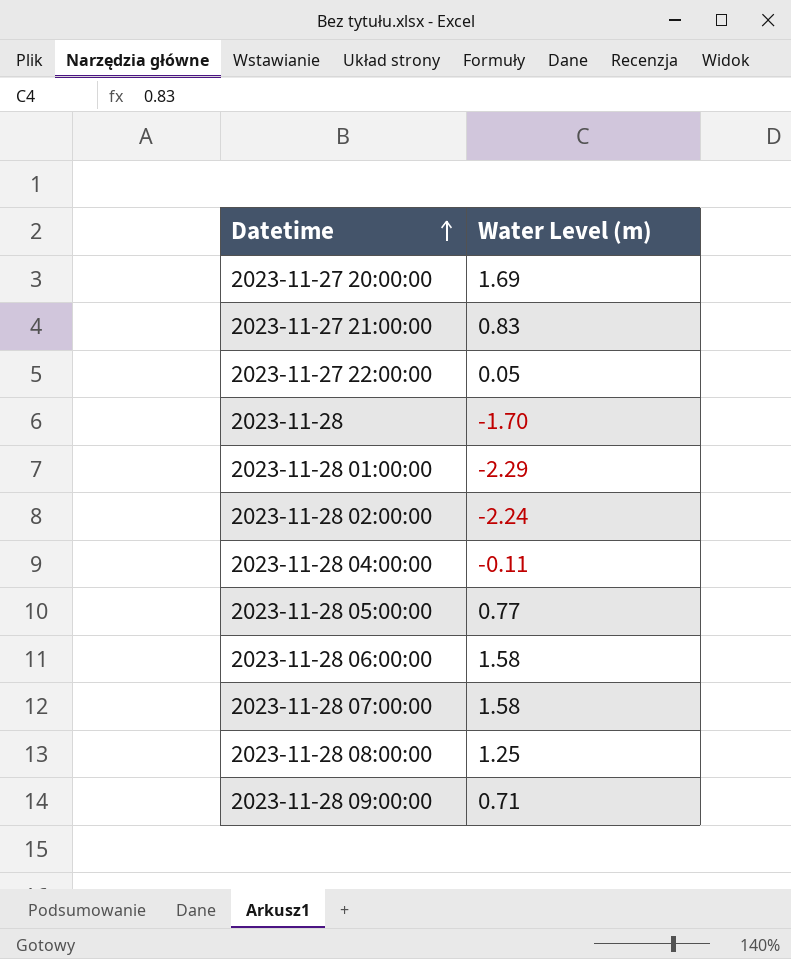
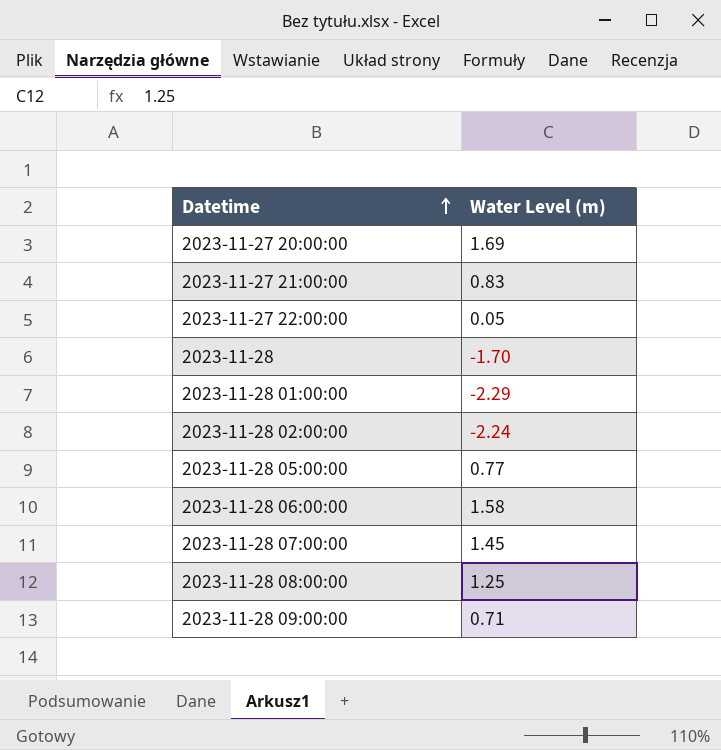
row 2023-11-28 04:00:00: -0.11 -> none
2023-11-28 07:00:00 | Water Level (m): 1.58 -> 1.45

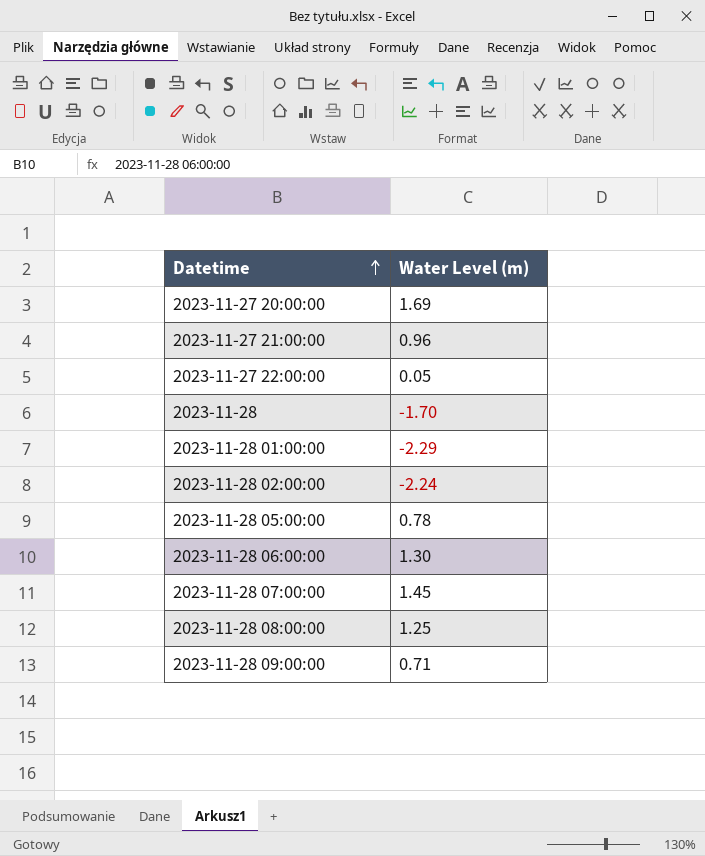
2023-11-27 21:00:00 | Water Level (m): 0.83 -> 0.96
2023-11-28 05:00:00 | Water Level (m): 0.77 -> 0.78
2023-11-28 06:00:00 | Water Level (m): 1.58 -> 1.30

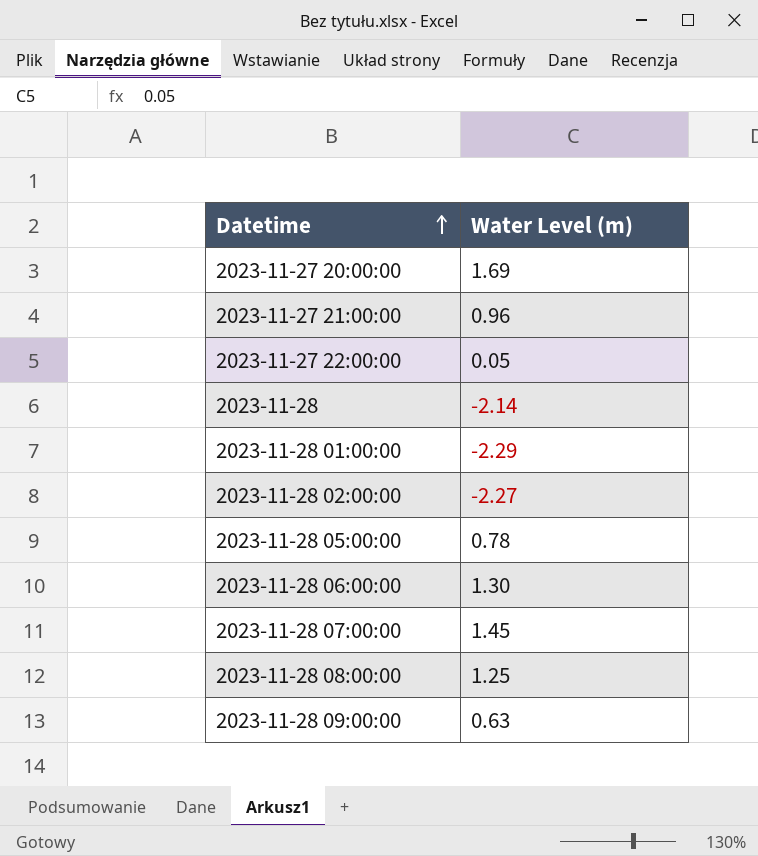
2023-11-28 | Water Level (m): -1.70 -> -2.14
2023-11-28 02:00:00 | Water Level (m): -2.24 -> -2.27
2023-11-28 09:00:00 | Water Level (m): 0.71 -> 0.63

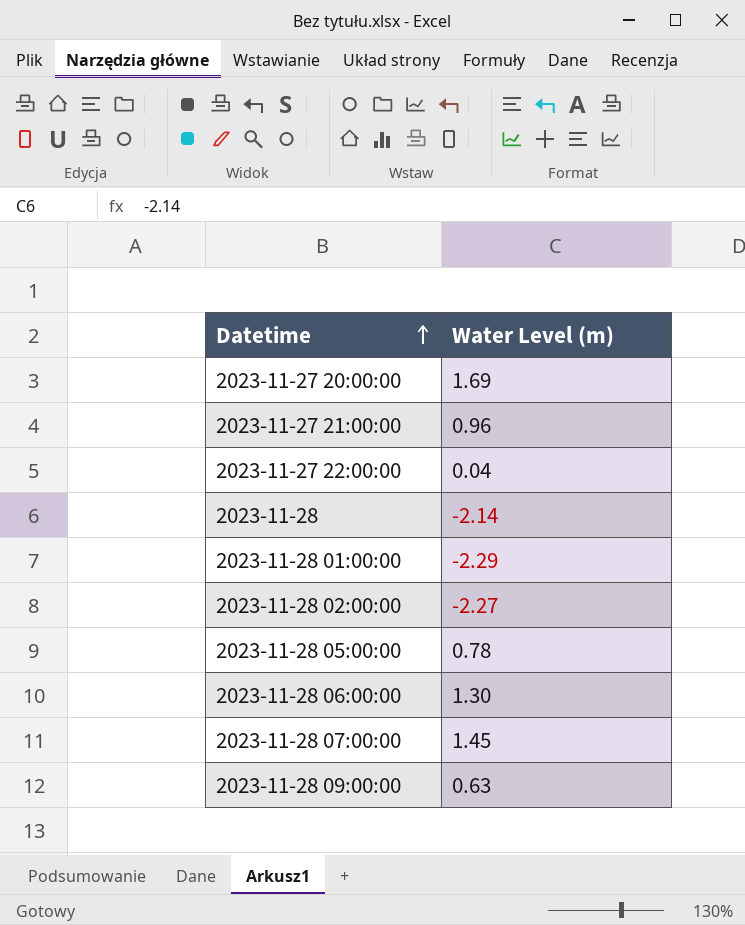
row 2023-11-28 08:00:00: 1.25 -> none
2023-11-27 22:00:00 | Water Level (m): 0.05 -> 0.04

